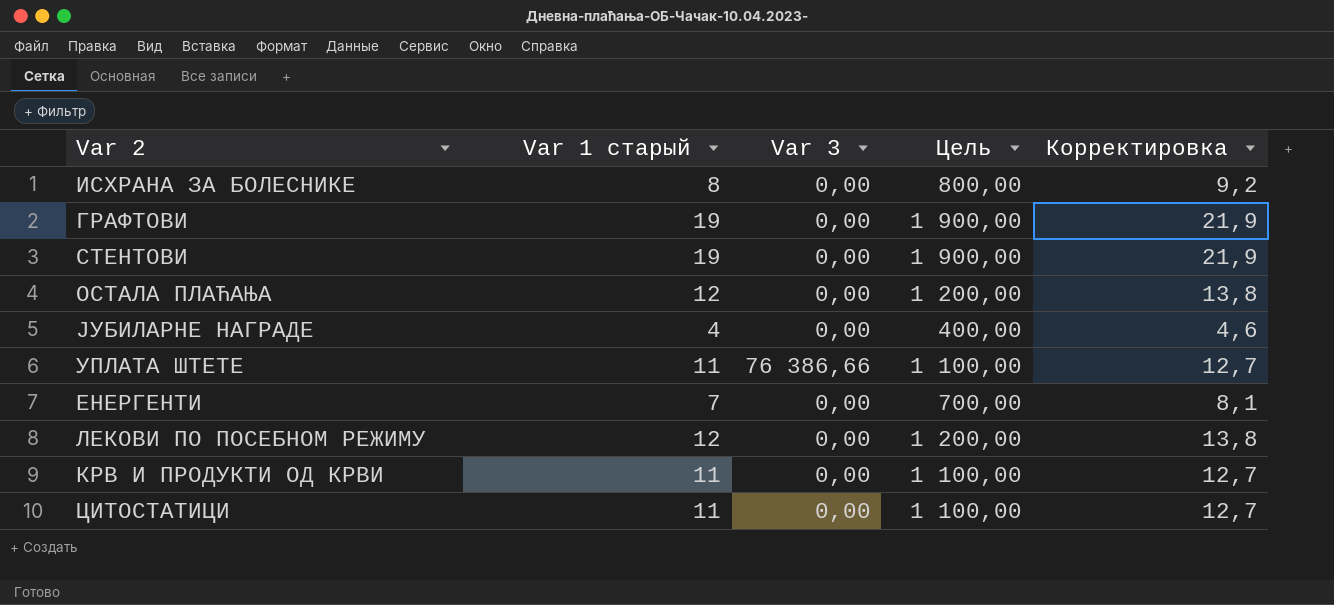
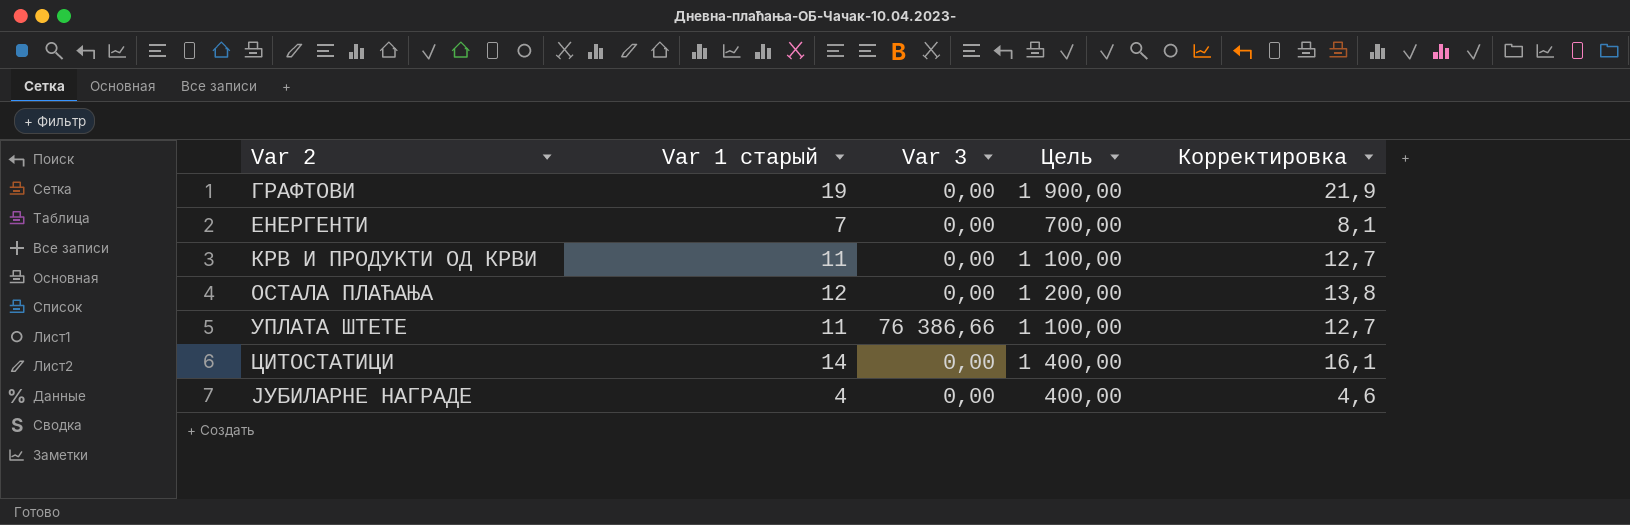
row order: none -> Var 2 ascending
row ИСХРАНА ЗА БОЛЕСНИКЕ: 8 | 0,00 | 800,00 | 9,2 -> none
row СТЕНТОВИ: 19 | 0,00 | 1 900,00 | 21,9 -> none
row ЛЕКОВИ ПО ПОСЕБНОМ РЕЖИМУ: 12 | 0,00 | 1 200,00 | 13,8 -> none
ЦИТОСТАТИЦИ | Var 1 старый: 11 -> 14
ЦИТОСТАТИЦИ | Цель: 1 100,00 -> 1 400,00
ЦИТОСТАТИЦИ | Корректировка: 12,7 -> 16,1

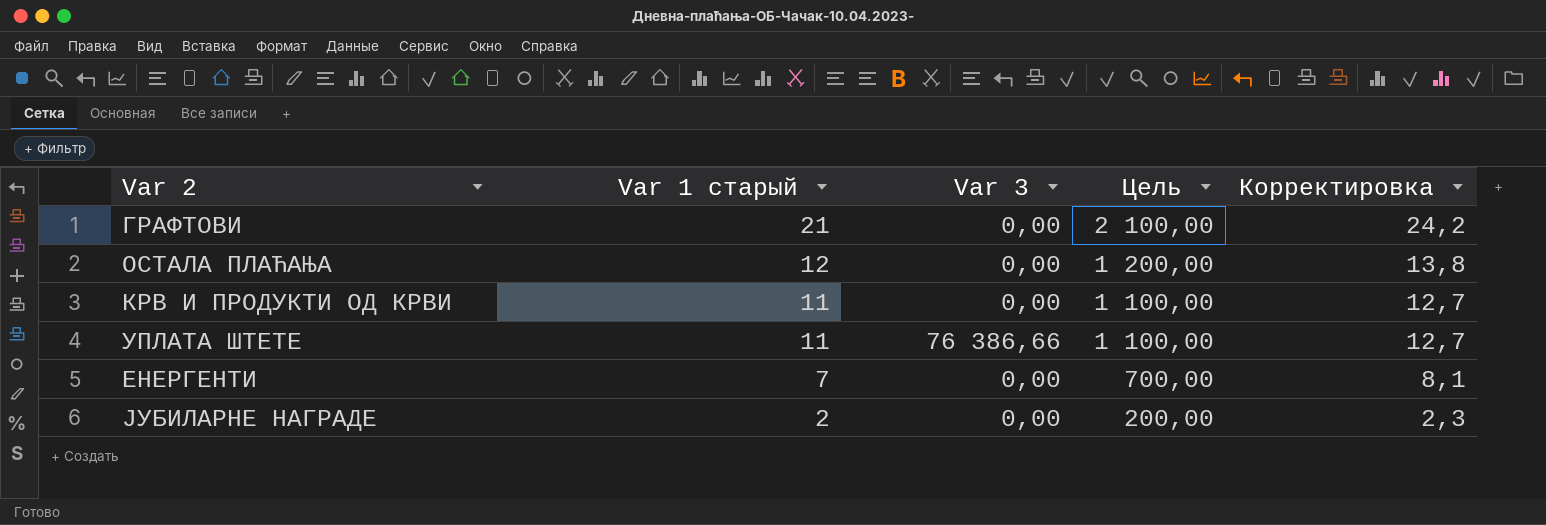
row order: Var 2 ascending -> Var 1 старый descending
row ЦИТОСТАТИЦИ: 14 | 0,00 | 1 400,00 | 16,1 -> none
ГРАФТОВИ | Var 1 старый: 19 -> 21
ГРАФТОВИ | Цель: 1 900,00 -> 2 100,00
ГРАФТОВИ | Корректировка: 21,9 -> 24,2
ЈУБИЛАРНЕ НАГРАДЕ | Var 1 старый: 4 -> 2
ЈУБИЛАРНЕ НАГРАДЕ | Цель: 400,00 -> 200,00
ЈУБИЛАРНЕ НАГРАДЕ | Корректировка: 4,6 -> 2,3

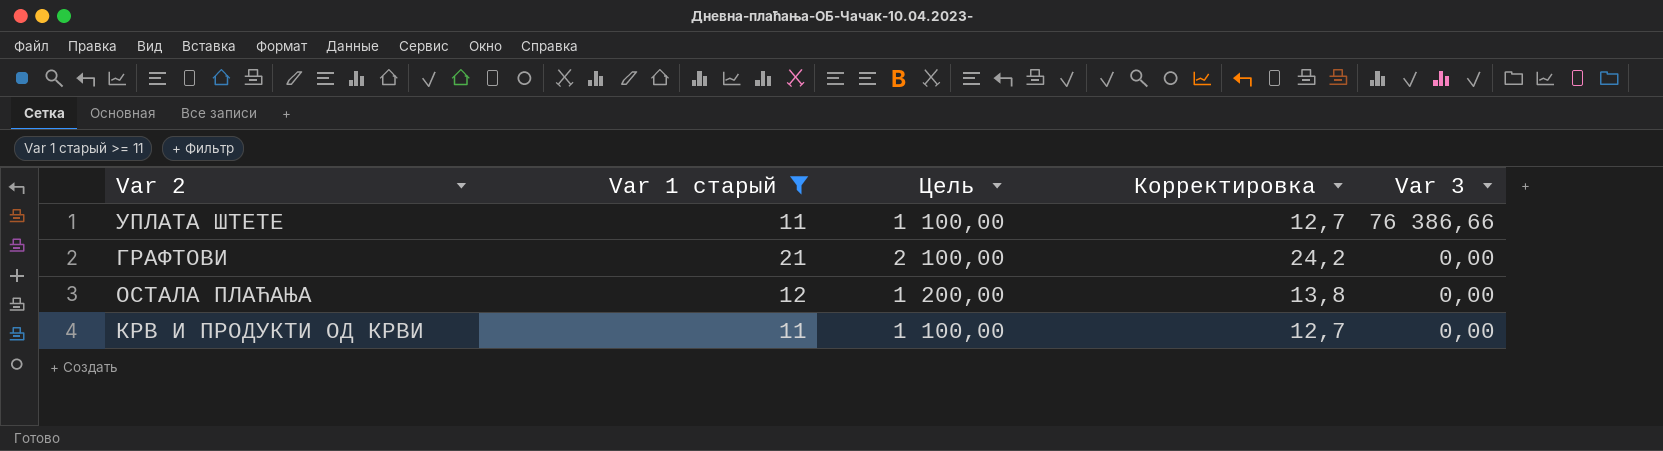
filter: none -> Var 1 старый >= 11
row order: Var 1 старый descending -> Var 3 descending
column Var 3 | position: 3 -> 5

